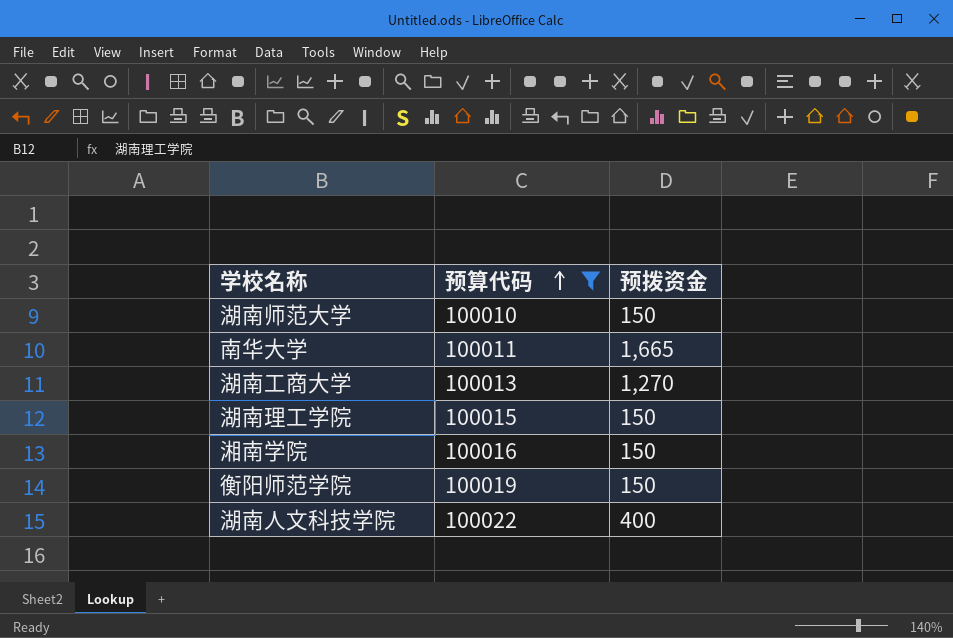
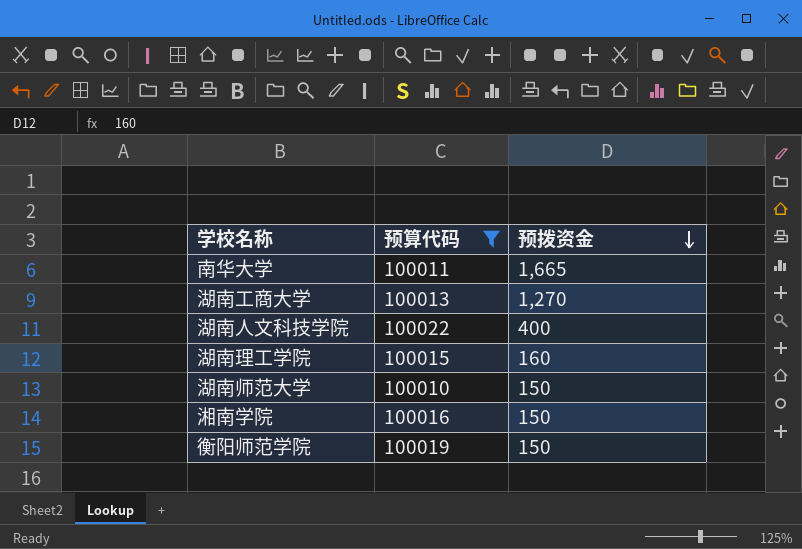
row order: 预算代码 ascending -> 预拨资金 descending
湖南理工学院 | 预拨资金: 150 -> 160

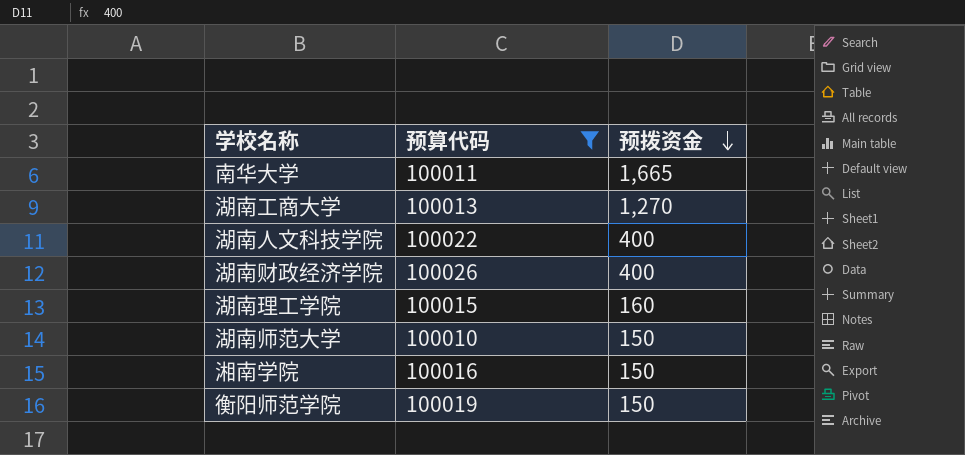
row 湖南财政经济学院: none -> 100026 | 400

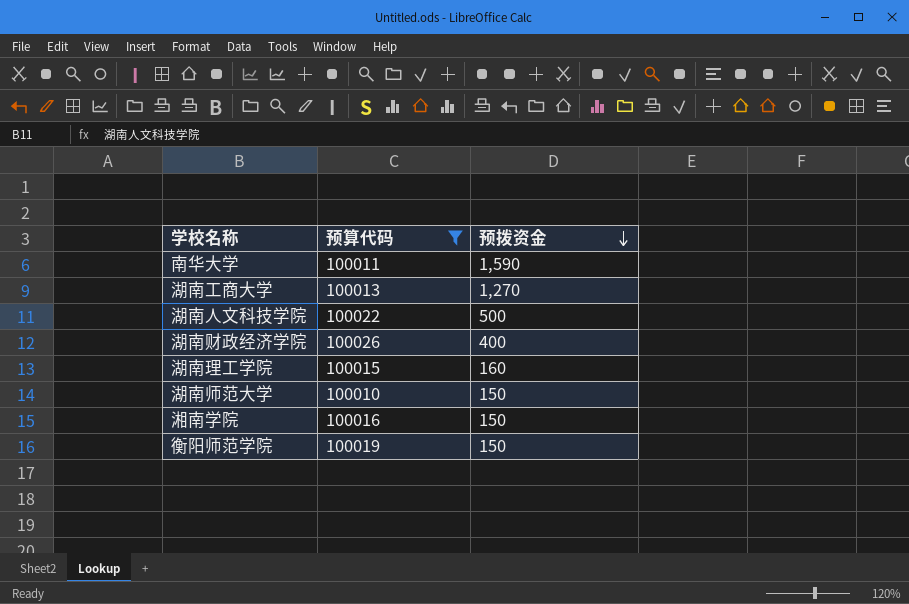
南华大学 | 预拨资金: 1,665 -> 1,590
湖南人文科技学院 | 预拨资金: 400 -> 500

